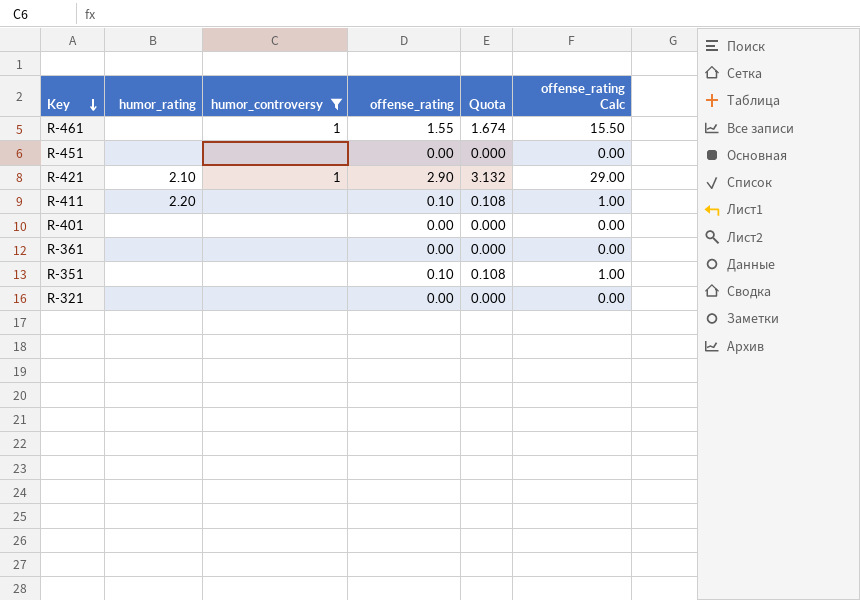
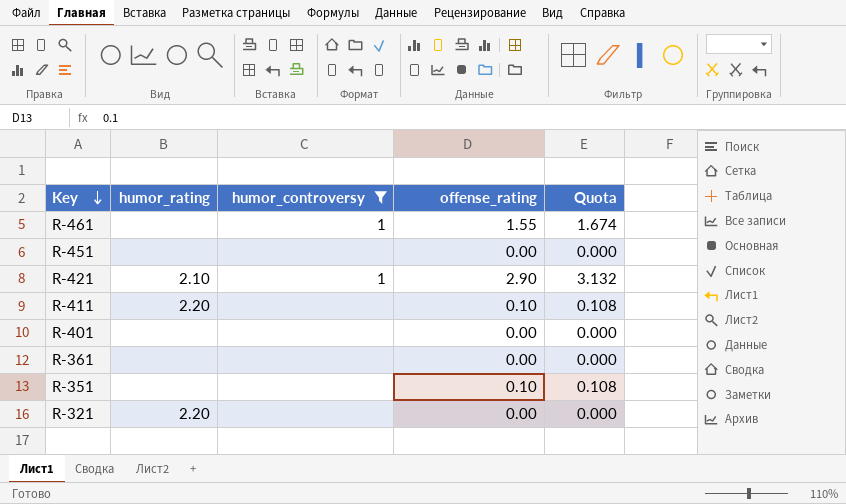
column offense_rating Calc | formula: [offense_rating] * 10 -> none
R-321 | humor_rating: none -> 2.20

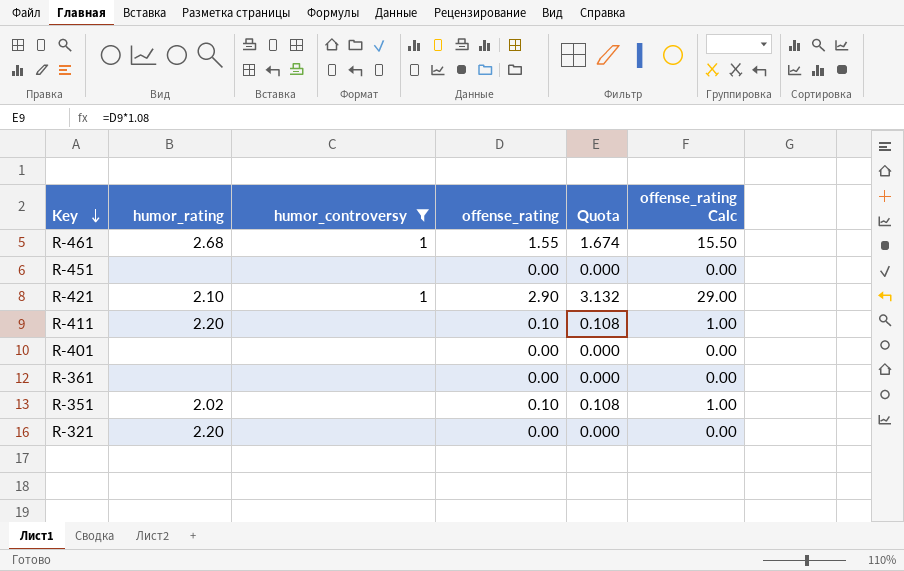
column offense_rating Calc | formula: none -> [offense_rating] * 10
R-461 | humor_rating: none -> 2.68
R-351 | humor_rating: none -> 2.02

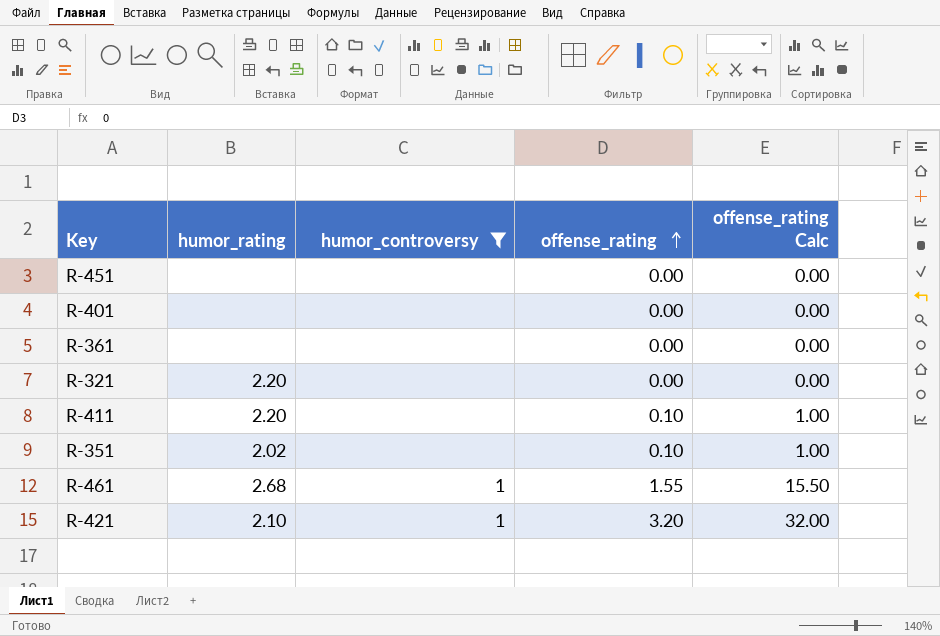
row order: Key descending -> offense_rating ascending
column Quota | formula: [offense_rating] * 1.08 -> none
R-421 | offense_rating: 2.90 -> 3.20
R-421 | offense_rating Calc: 29.00 -> 32.00

